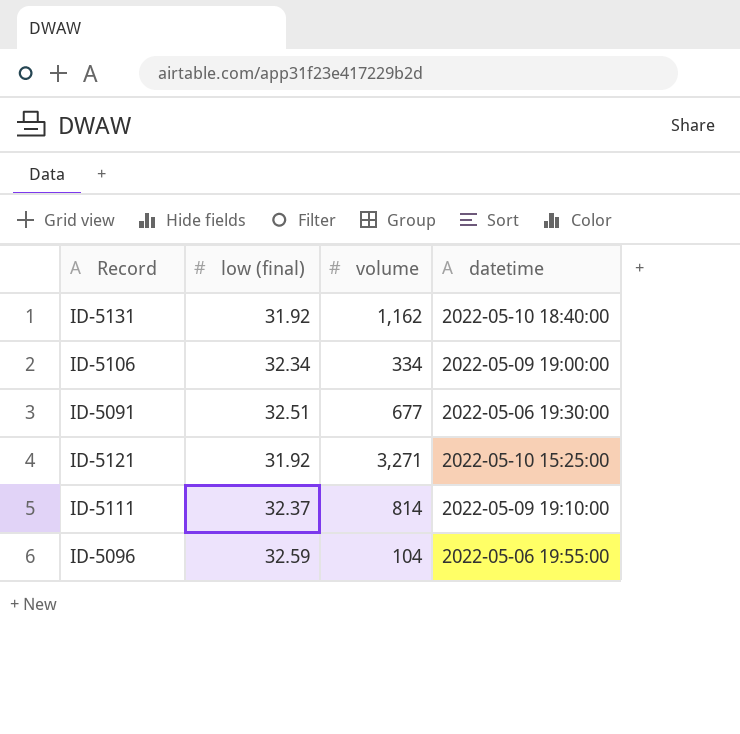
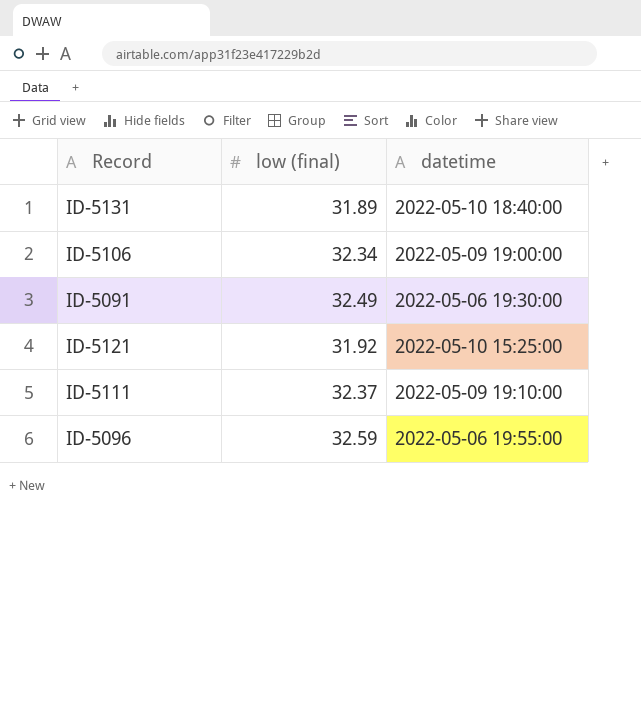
column volume | position: 3 -> none
ID-5131 | low (final): 31.92 -> 31.89
ID-5091 | low (final): 32.51 -> 32.49

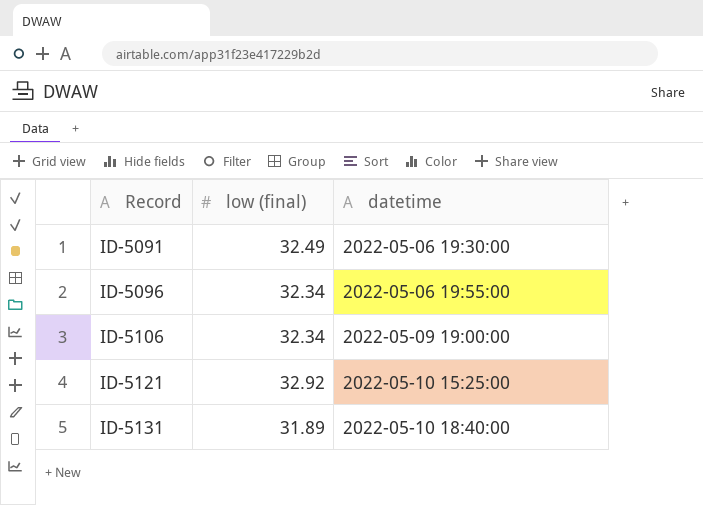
row order: none -> Record ascending
row ID-5111: 32.37 | 2022-05-09 19:10:00 -> none
ID-5096 | low (final): 32.59 -> 32.34
ID-5121 | low (final): 31.92 -> 32.92

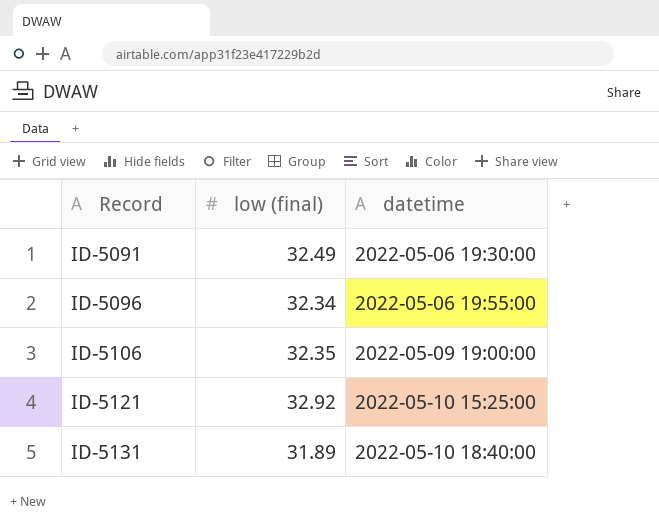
ID-5106 | low (final): 32.34 -> 32.35

